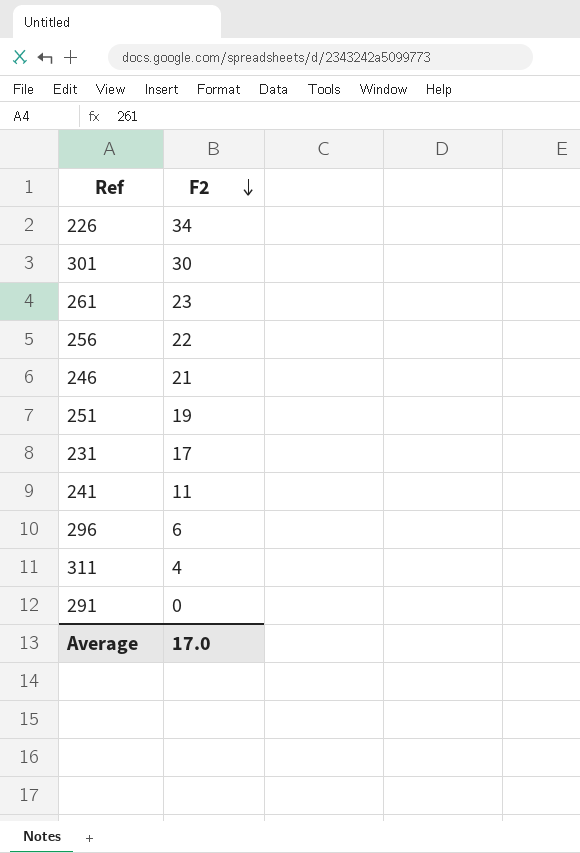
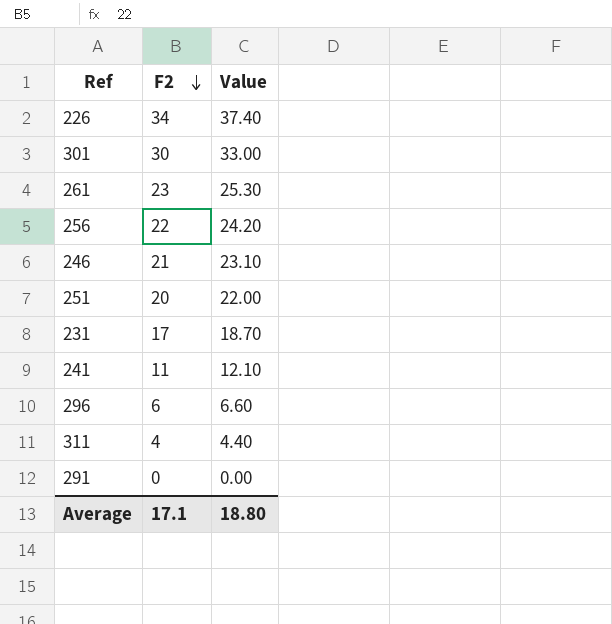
column Value | formula: none -> [F2] * 1.1
251 | F2: 19 -> 20
Average | F2: 17.0 -> 17.1

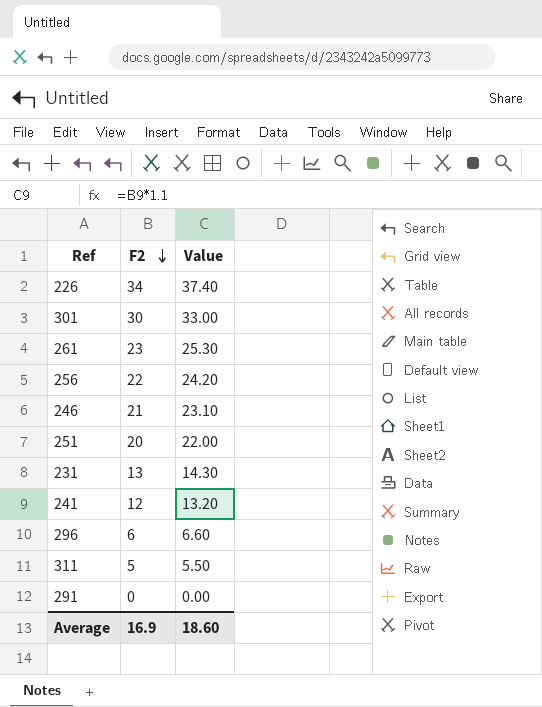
231 | F2: 17 -> 13
231 | Value: 18.70 -> 14.30
241 | F2: 11 -> 12
241 | Value: 12.10 -> 13.20
311 | F2: 4 -> 5
311 | Value: 4.40 -> 5.50
Average | F2: 17.1 -> 16.9
Average | Value: 18.80 -> 18.60

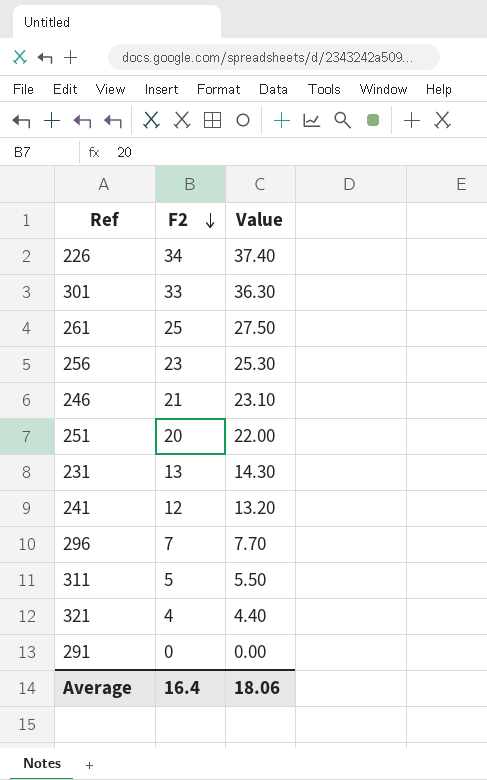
301 | F2: 30 -> 33
301 | Value: 33.00 -> 36.30
261 | F2: 23 -> 25
261 | Value: 25.30 -> 27.50
256 | F2: 22 -> 23
256 | Value: 24.20 -> 25.30
296 | F2: 6 -> 7
296 | Value: 6.60 -> 7.70
row 321: none -> 4 | 4.40
Average | F2: 16.9 -> 16.4
Average | Value: 18.60 -> 18.06

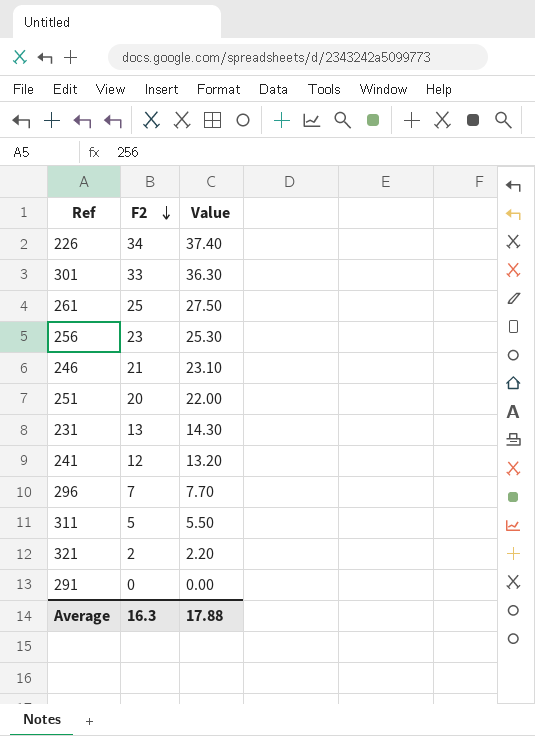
321 | F2: 4 -> 2
321 | Value: 4.40 -> 2.20
Average | F2: 16.4 -> 16.3
Average | Value: 18.06 -> 17.88

